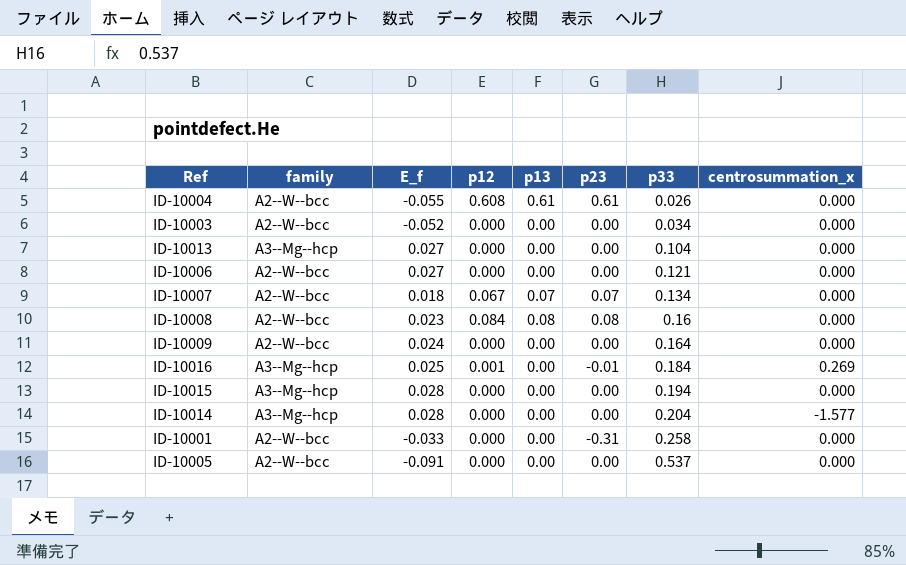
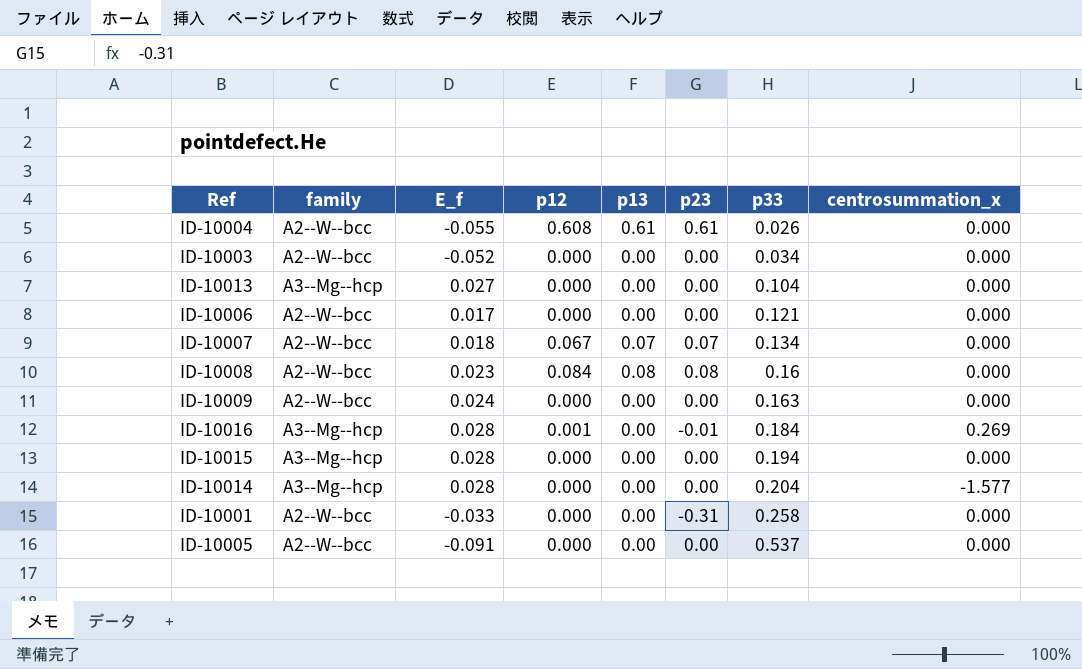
ID-10006 | E_f: 0.027 -> 0.017
ID-10009 | p33: 0.164 -> 0.163
ID-10016 | E_f: 0.025 -> 0.028

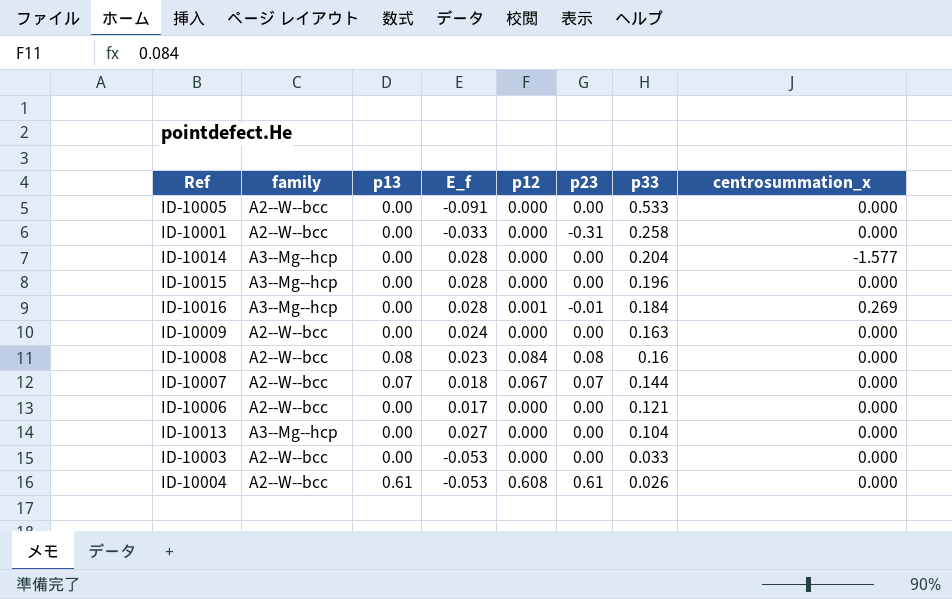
row order: p33 ascending -> p33 descending
column p13 | position: 5 -> 3
ID-10005 | p33: 0.537 -> 0.533
ID-10015 | p33: 0.194 -> 0.196
ID-10007 | p33: 0.134 -> 0.144
ID-10003 | E_f: -0.052 -> -0.053
ID-10003 | p33: 0.034 -> 0.033
ID-10004 | E_f: -0.055 -> -0.053

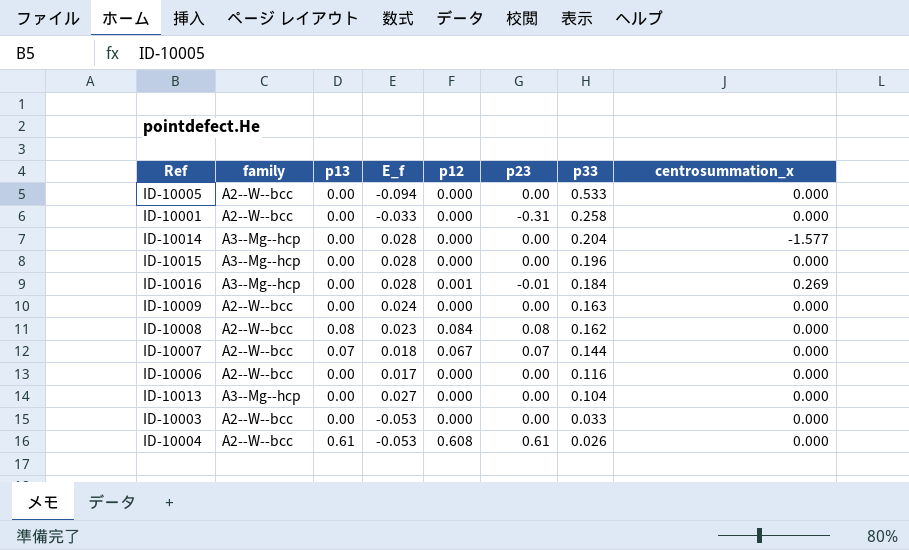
ID-10005 | E_f: -0.091 -> -0.094
ID-10008 | p33: 0.16 -> 0.162
ID-10006 | p33: 0.121 -> 0.116

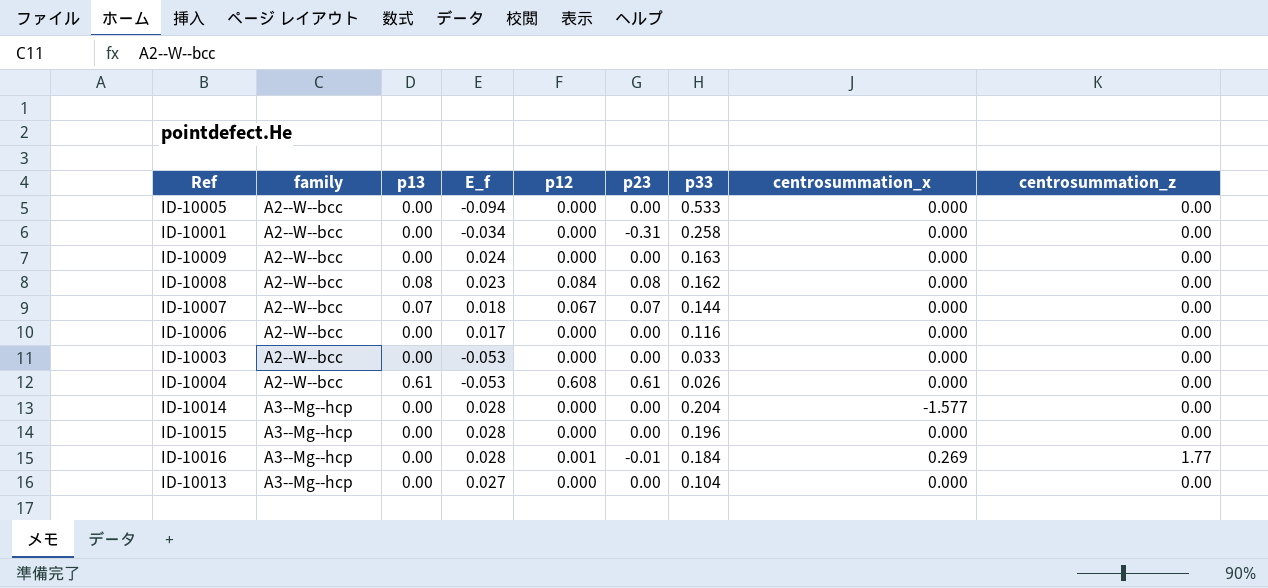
row order: p33 descending -> family ascending
column centrosummation_z | position: none -> 9
ID-10001 | E_f: -0.033 -> -0.034

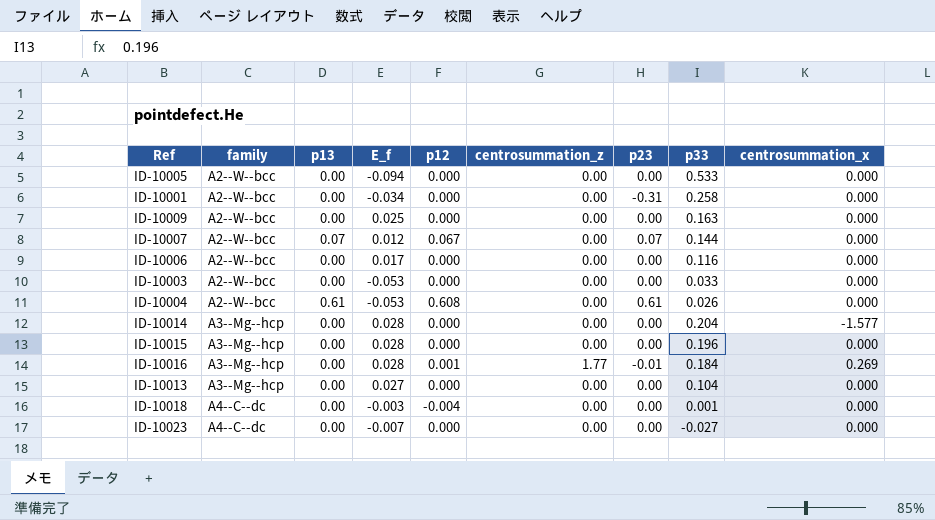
column centrosummation_z | position: 9 -> 6
row ID-10008: A2--W--bcc | 0.08 | 0.023 | 0.084 | 0.08 | 0.162 | 0.000 | 0.00 -> none
ID-10009 | E_f: 0.024 -> 0.025
ID-10007 | E_f: 0.018 -> 0.012
row ID-10018: none -> A4--C--dc | 0.00 | -0.003 | -0.004 | 0.00 | 0.00 | 0.001 | 0.000
row ID-10023: none -> A4--C--dc | 0.00 | -0.007 | 0.000 | 0.00 | 0.00 | -0.027 | 0.000

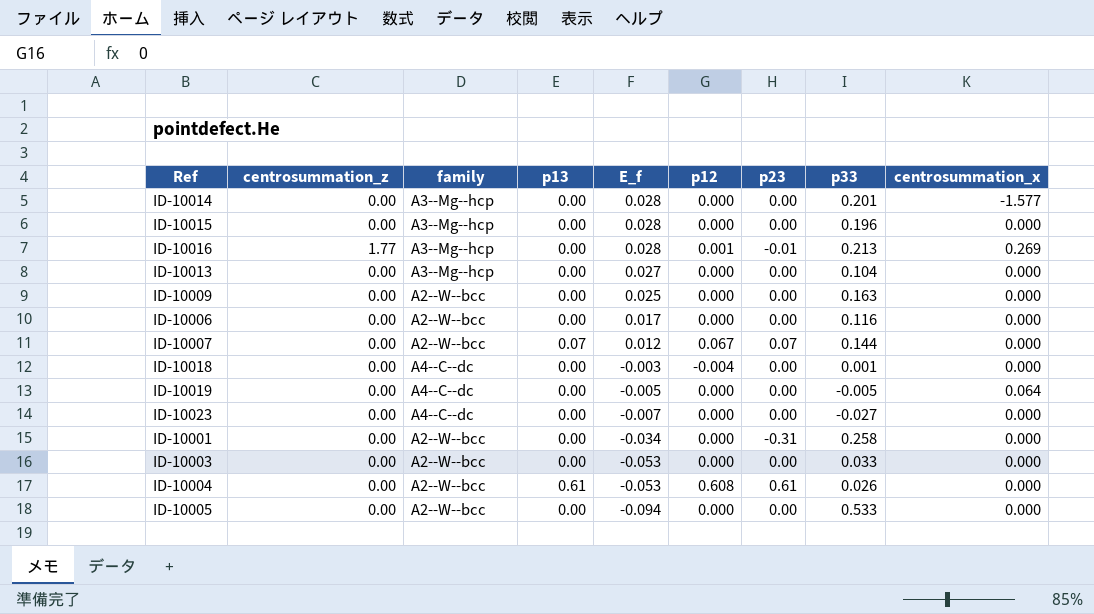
row order: family ascending -> E_f descending
column centrosummation_z | position: 6 -> 2
ID-10014 | p33: 0.204 -> 0.201
ID-10016 | p33: 0.184 -> 0.213
row ID-10019: none -> 0.00 | A4--C--dc | 0.00 | -0.005 | 0.000 | 0.00 | -0.005 | 0.064

